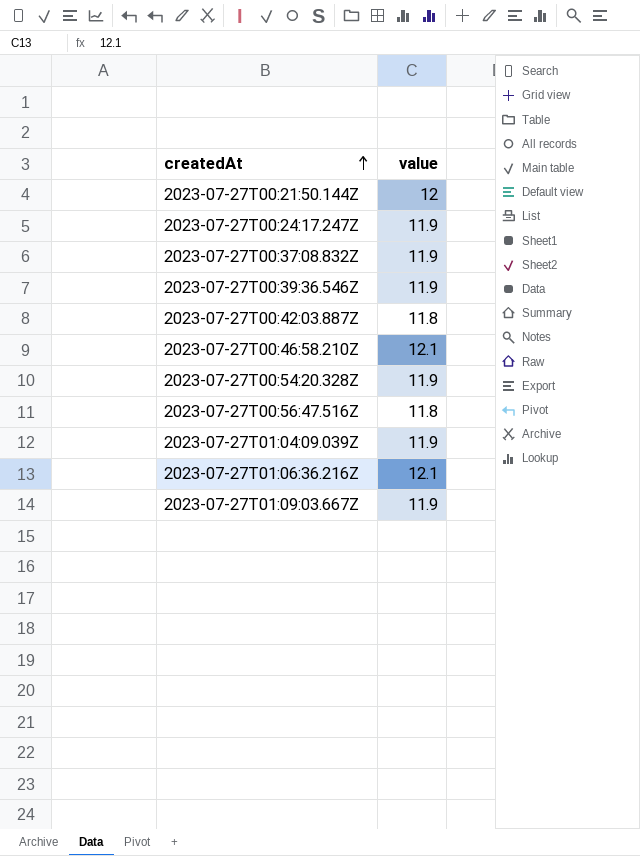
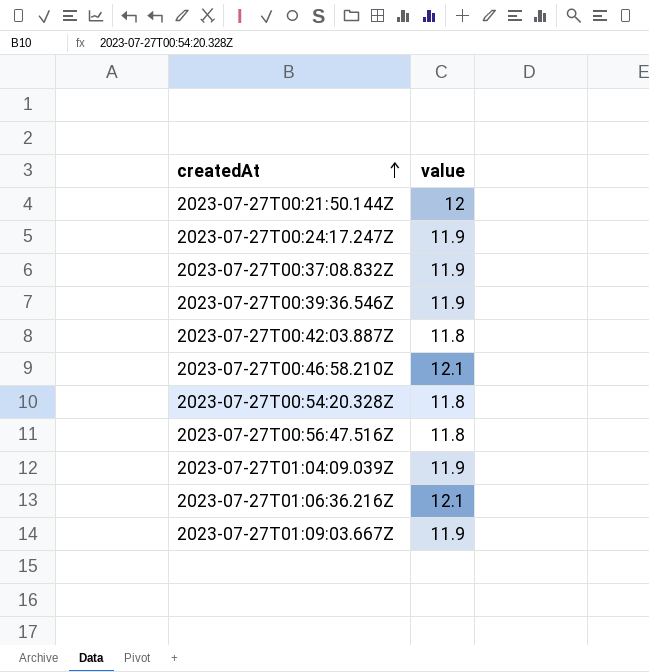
2023-07-27T00:54:20.328Z | value: 11.9 -> 11.8

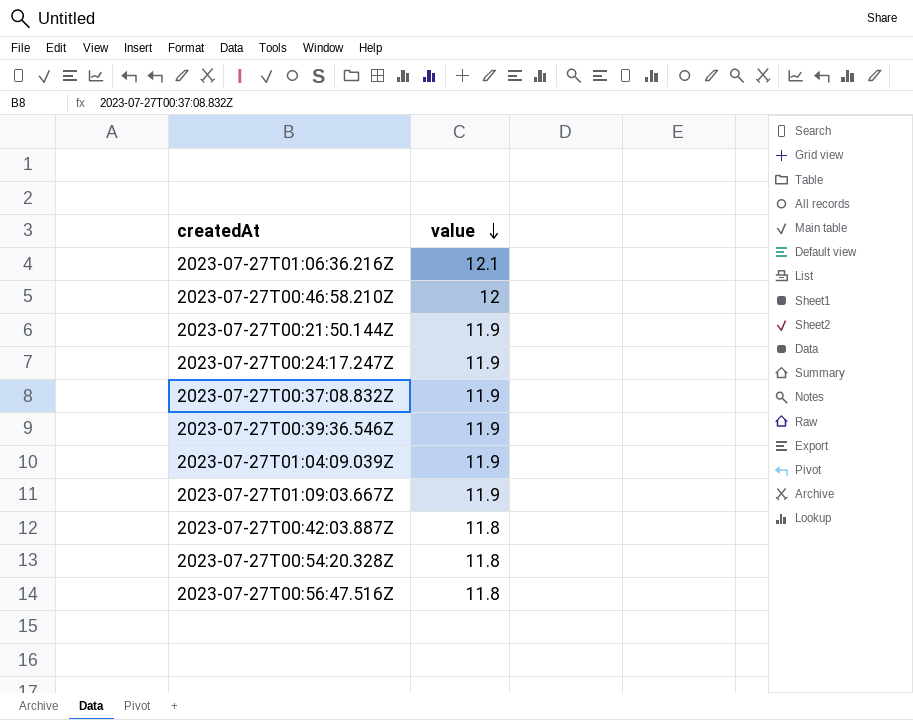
row order: createdAt ascending -> value descending
2023-07-27T00:46:58.210Z | value: 12.1 -> 12
2023-07-27T00:21:50.144Z | value: 12 -> 11.9

